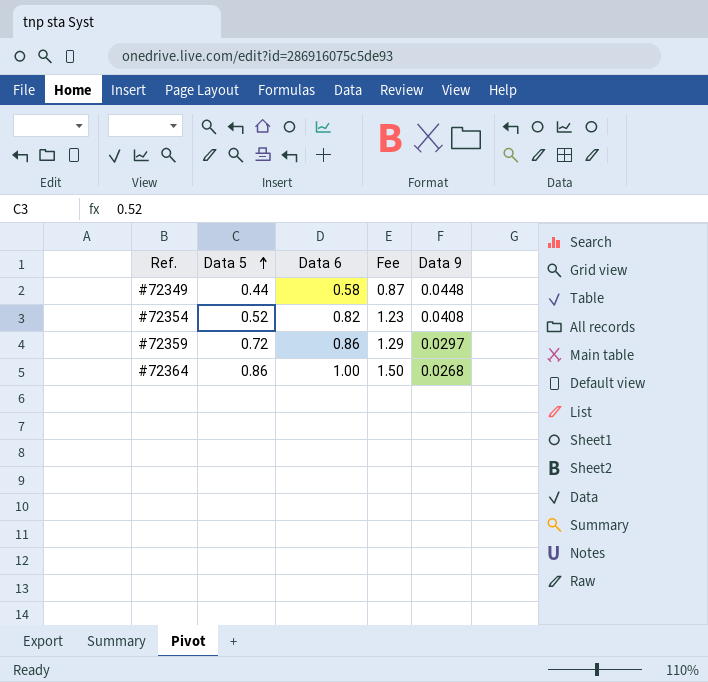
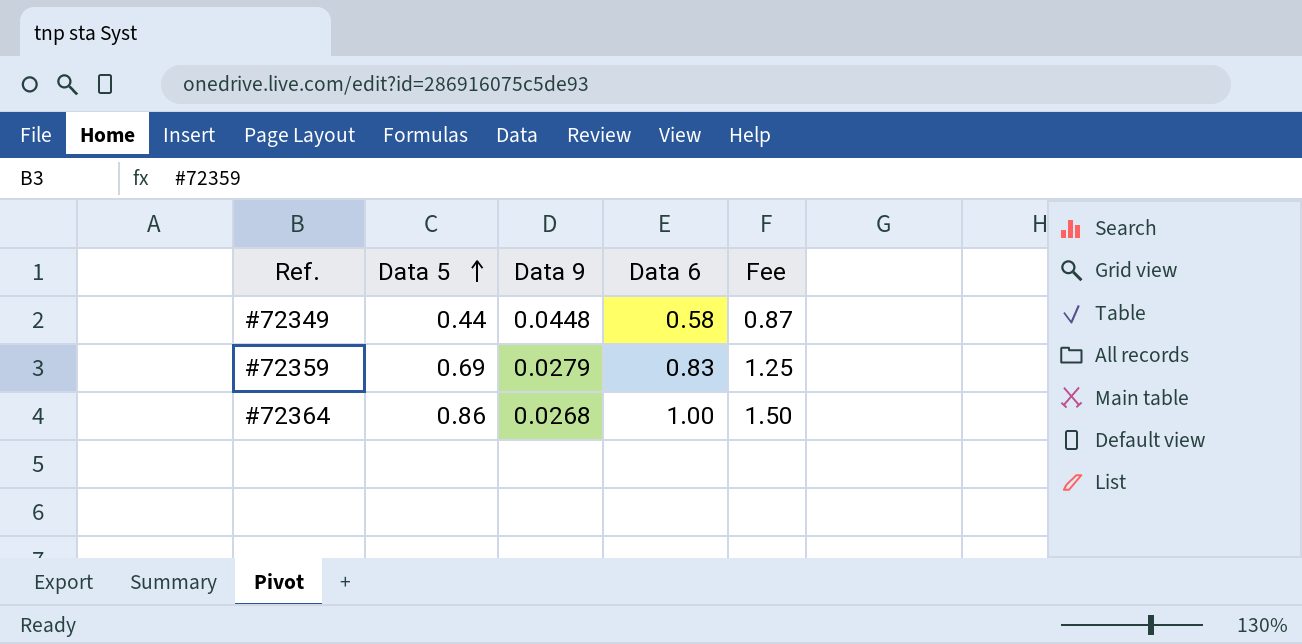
column Data 9 | position: 5 -> 3
row #72354: 0.52 | 0.82 | 1.23 | 0.0408 -> none
#72359 | Data 5: 0.72 -> 0.69
#72359 | Data 9: 0.0297 -> 0.0279
#72359 | Data 6: 0.86 -> 0.83
#72359 | Fee: 1.29 -> 1.25

